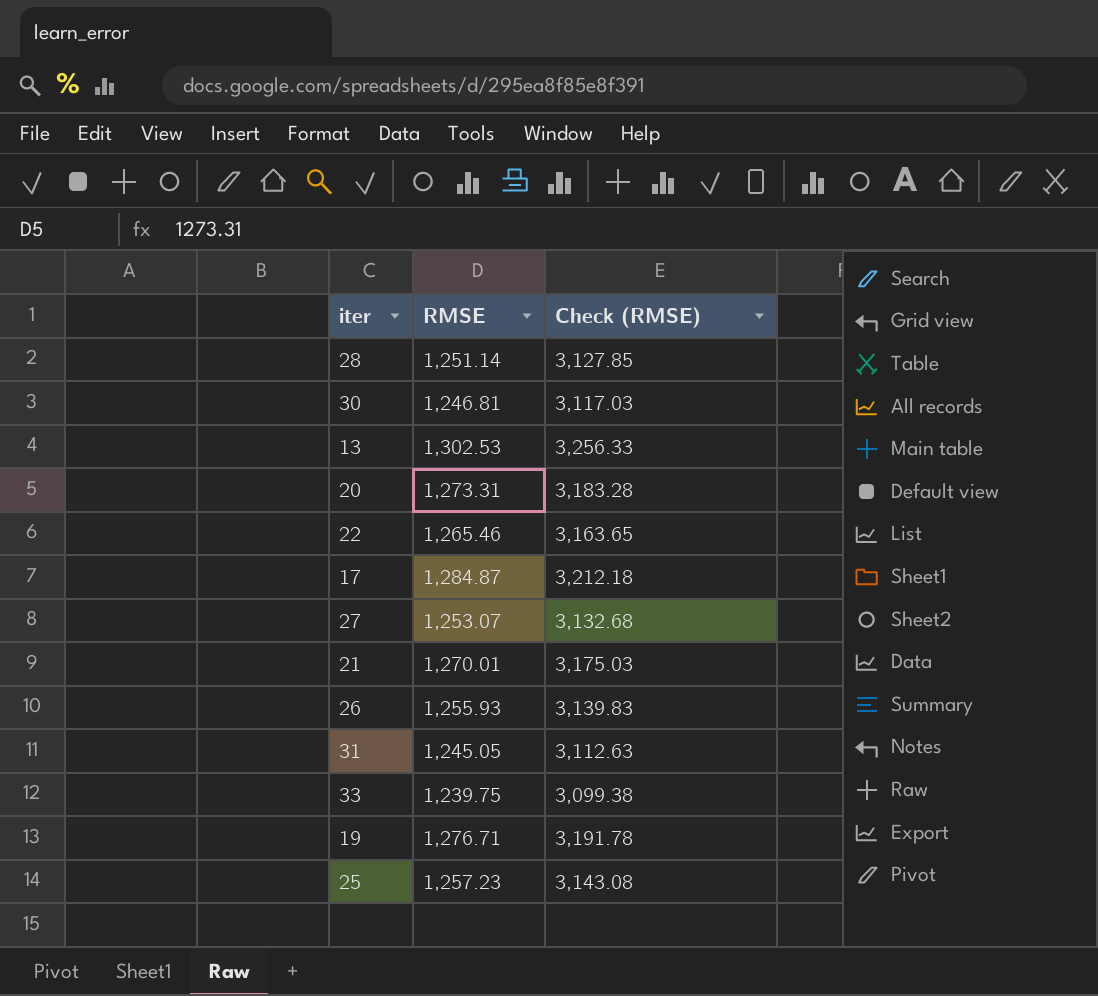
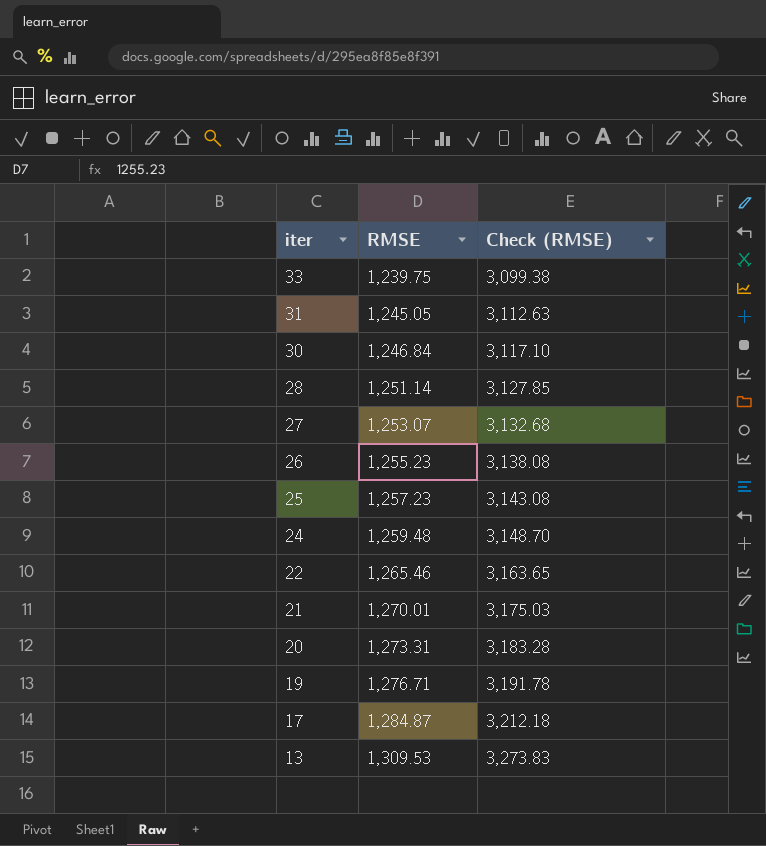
row order: none -> iter descending
30 | RMSE: 1,246.81 -> 1,246.84
30 | Check (RMSE): 3,117.03 -> 3,117.10
26 | RMSE: 1,255.93 -> 1,255.23
26 | Check (RMSE): 3,139.83 -> 3,138.08
row 24: none -> 1,259.48 | 3,148.70
13 | RMSE: 1,302.53 -> 1,309.53
13 | Check (RMSE): 3,256.33 -> 3,273.83

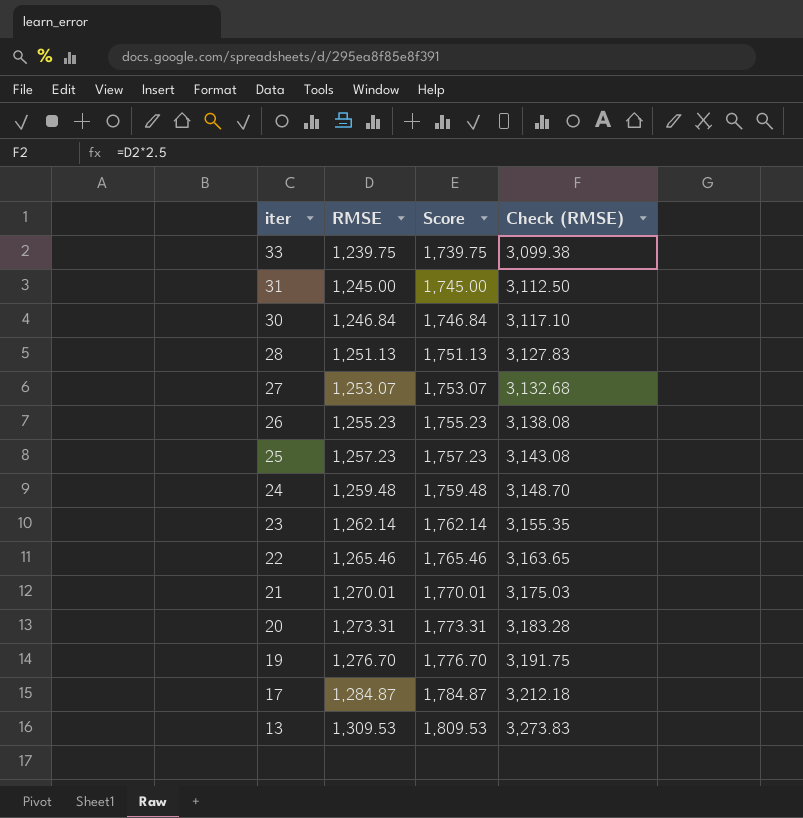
column Score | formula: none -> [RMSE] + 500
31 | RMSE: 1,245.05 -> 1,245.00
31 | Check (RMSE): 3,112.63 -> 3,112.50
28 | RMSE: 1,251.14 -> 1,251.13
28 | Check (RMSE): 3,127.85 -> 3,127.83
row 23: none -> 1,262.14 | 1,762.14 | 3,155.35
19 | RMSE: 1,276.71 -> 1,276.70
19 | Check (RMSE): 3,191.78 -> 3,191.75

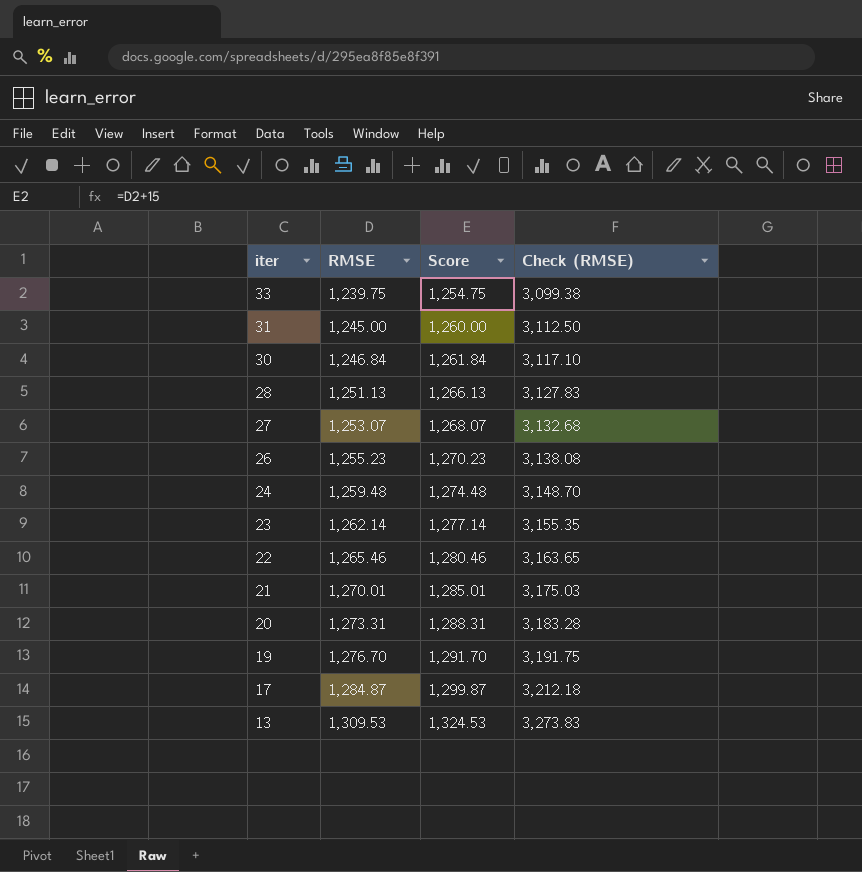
column Score | formula: [RMSE] + 500 -> [RMSE] + 15
row 25: 1,257.23 | 1,757.23 | 3,143.08 -> none

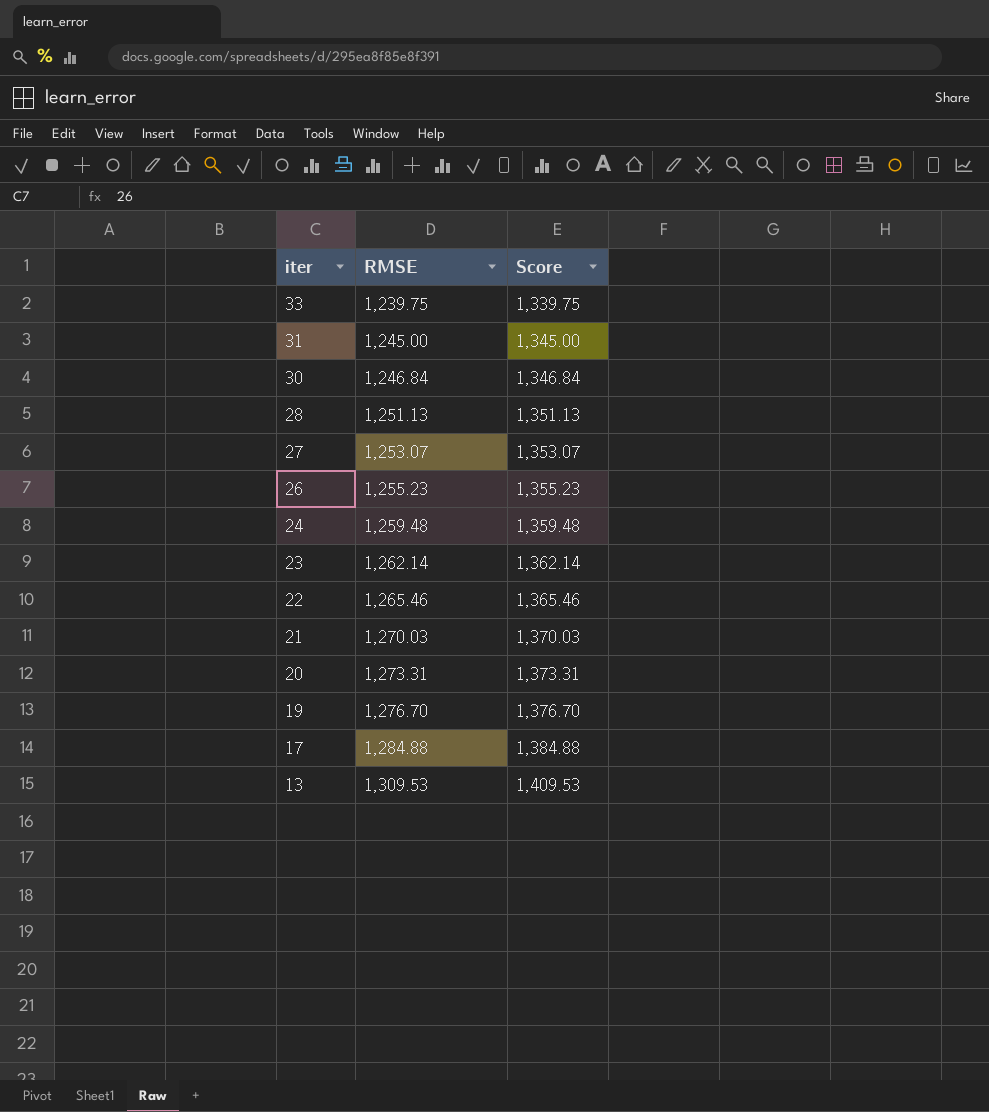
column Check (RMSE) | formula: [RMSE] * 2.5 -> none
column Score | formula: [RMSE] + 15 -> [RMSE] + 100
21 | RMSE: 1,270.01 -> 1,270.03
17 | RMSE: 1,284.87 -> 1,284.88

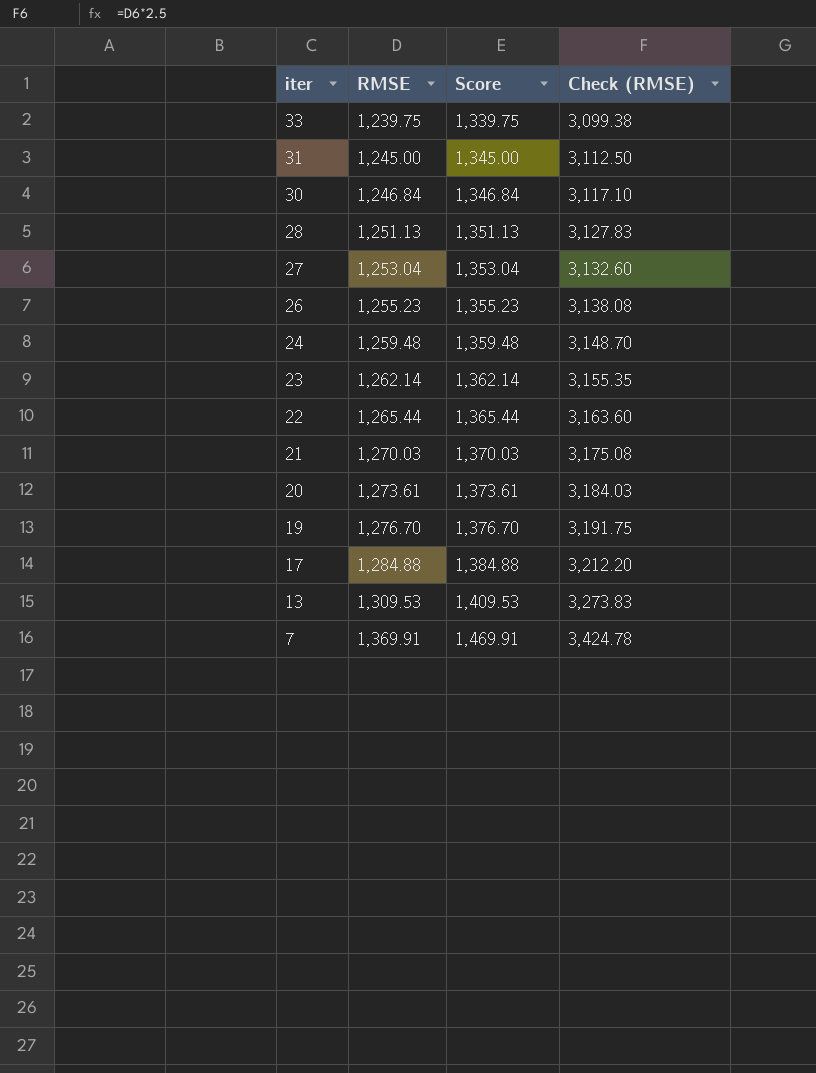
column Check (RMSE) | formula: none -> [RMSE] * 2.5
27 | RMSE: 1,253.07 -> 1,253.04
27 | Score: 1,353.07 -> 1,353.04
22 | RMSE: 1,265.46 -> 1,265.44
22 | Score: 1,365.46 -> 1,365.44
20 | RMSE: 1,273.31 -> 1,273.61
20 | Score: 1,373.31 -> 1,373.61
row 7: none -> 1,369.91 | 1,469.91 | 3,424.78

